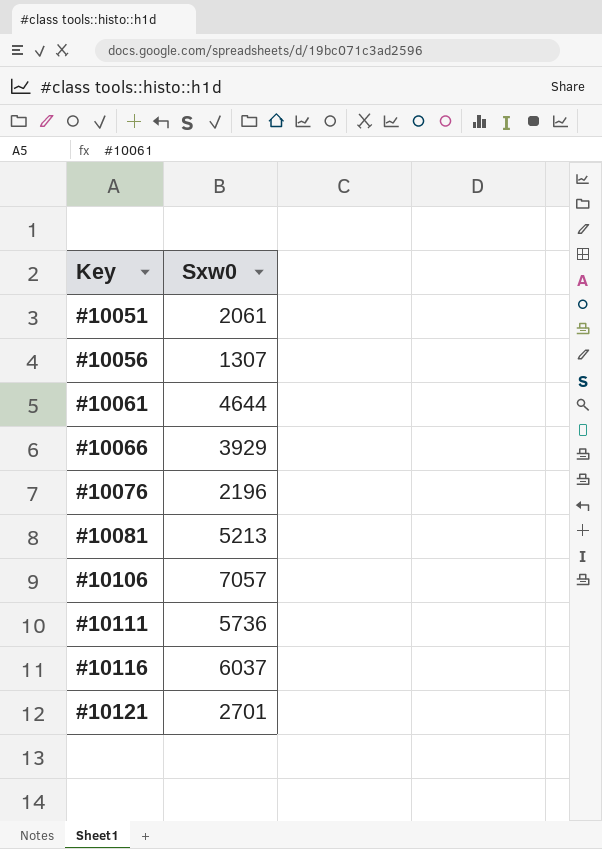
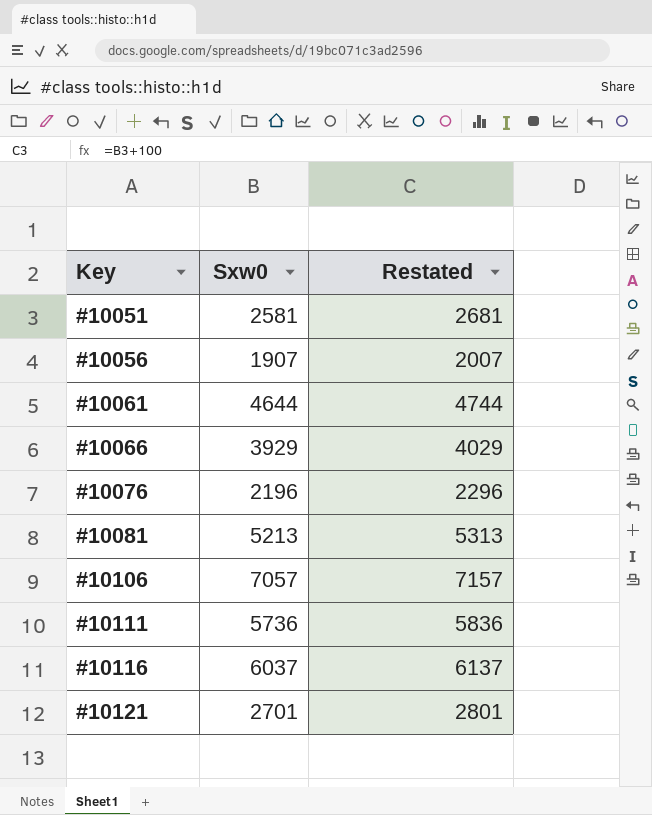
column Restated | formula: none -> [Sxw0] + 100
#10051 | Sxw0: 2061 -> 2581
#10056 | Sxw0: 1307 -> 1907

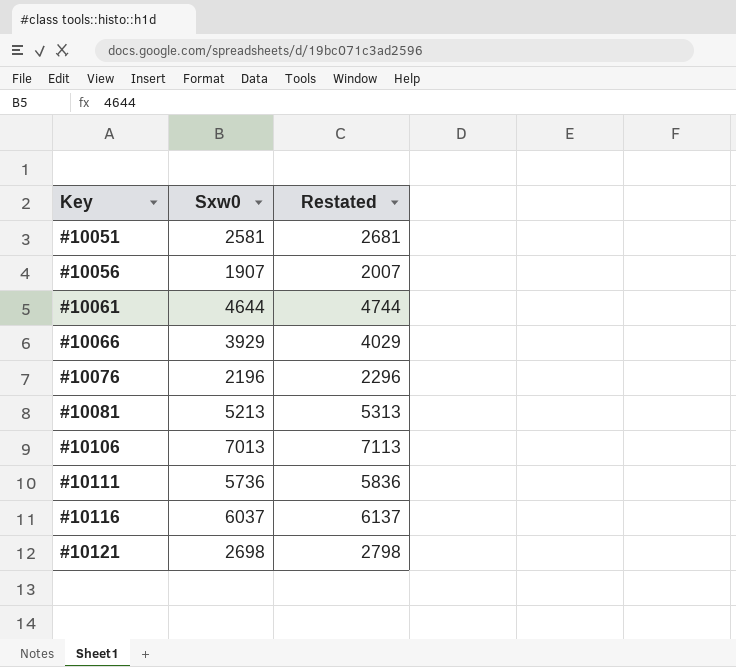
#10106 | Sxw0: 7057 -> 7013
#10106 | Restated: 7157 -> 7113
#10121 | Sxw0: 2701 -> 2698
#10121 | Restated: 2801 -> 2798

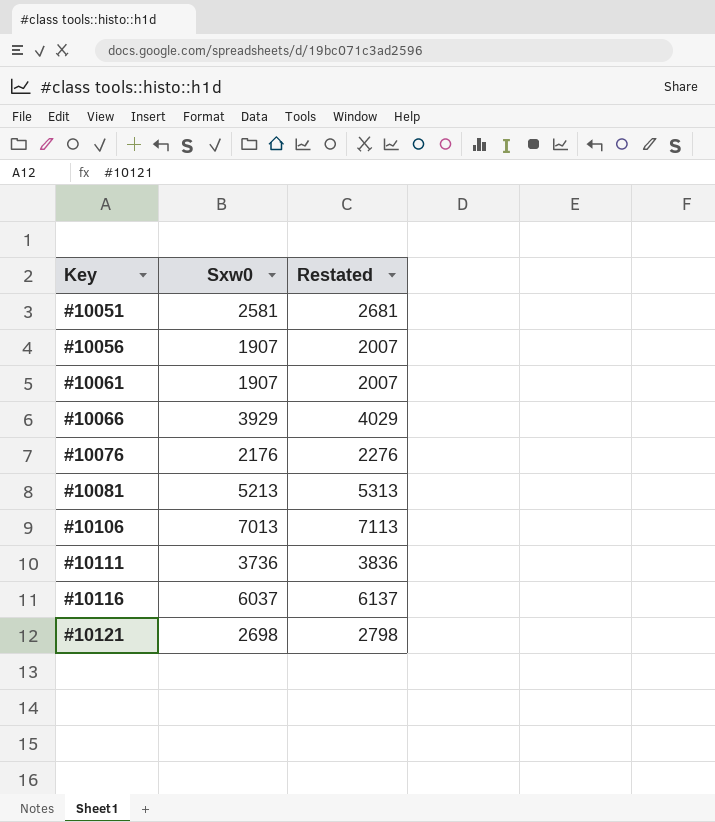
#10061 | Sxw0: 4644 -> 1907
#10061 | Restated: 4744 -> 2007
#10076 | Sxw0: 2196 -> 2176
#10076 | Restated: 2296 -> 2276
#10111 | Sxw0: 5736 -> 3736
#10111 | Restated: 5836 -> 3836

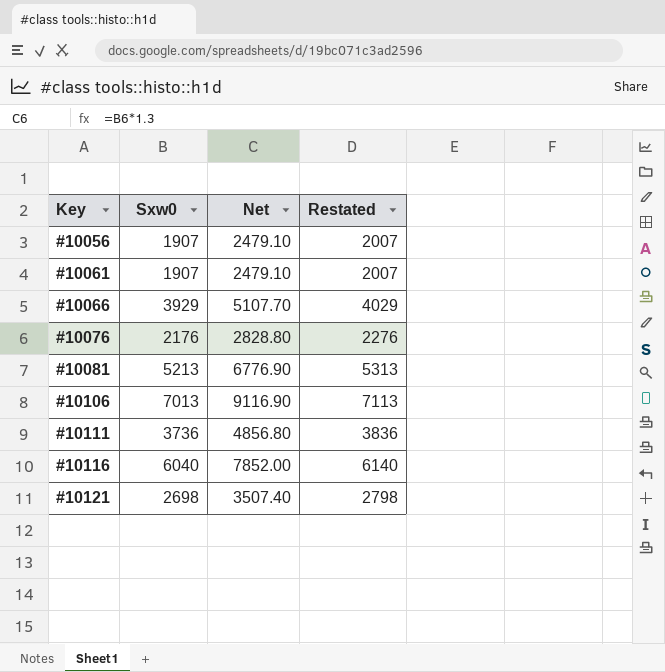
column Net | formula: none -> [Sxw0] * 1.3
row #10051: 2581 | 2681 -> none
#10116 | Sxw0: 6037 -> 6040
#10116 | Restated: 6137 -> 6140

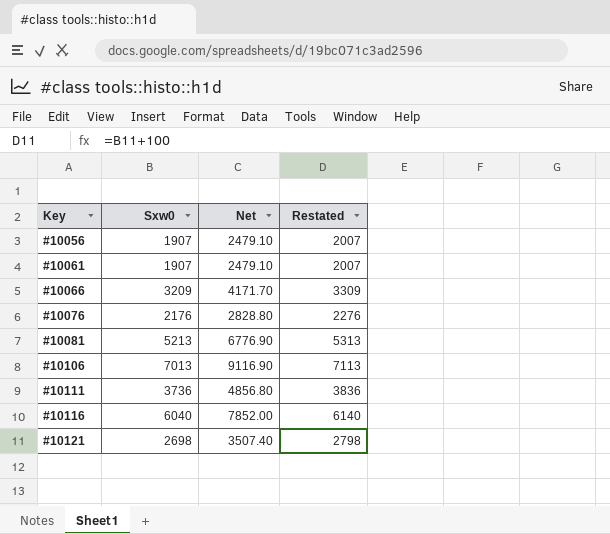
#10066 | Sxw0: 3929 -> 3209
#10066 | Net: 5107.70 -> 4171.70
#10066 | Restated: 4029 -> 3309

